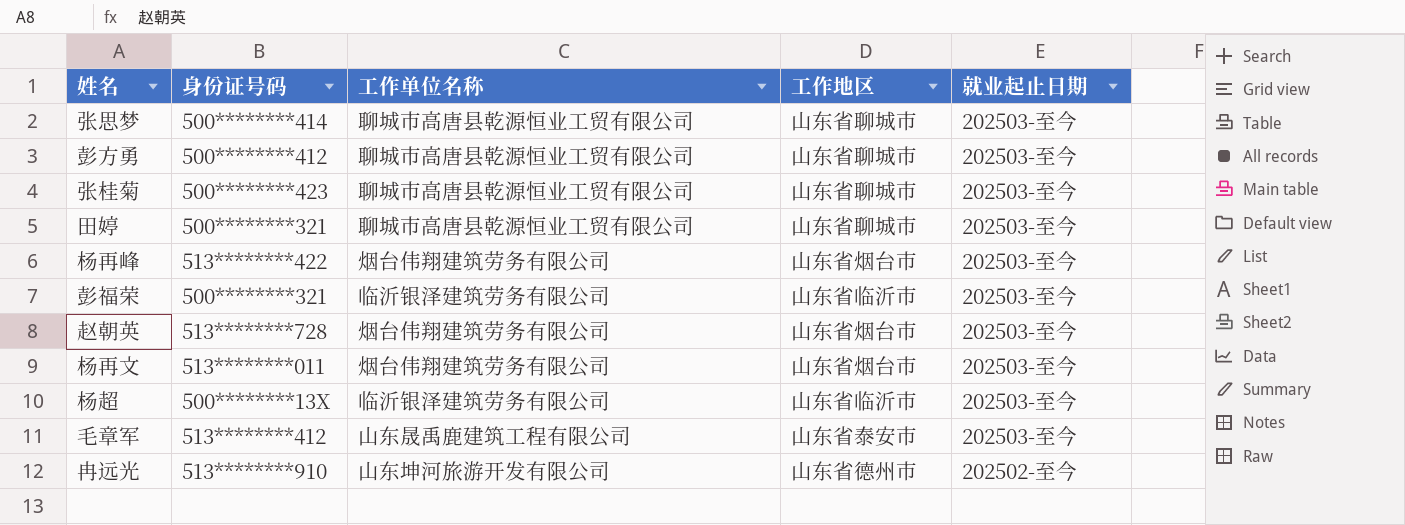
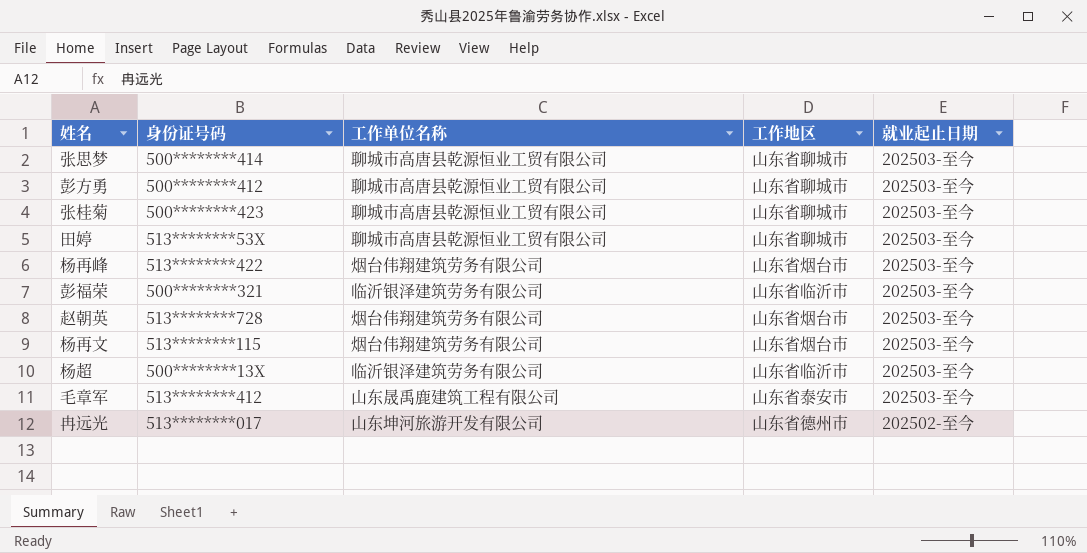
田婷 | 身份证号码: 500********321 -> 513********53X
杨再文 | 身份证号码: 513********011 -> 513********115
冉远光 | 身份证号码: 513********910 -> 513********017

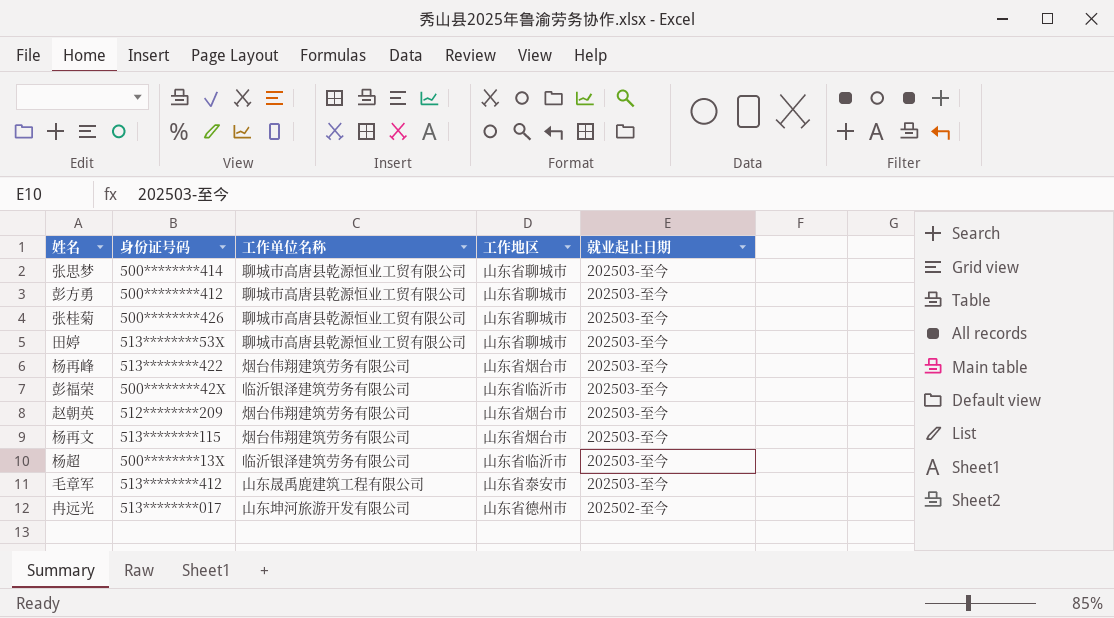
张桂菊 | 身份证号码: 500********423 -> 500********426
彭福荣 | 身份证号码: 500********321 -> 500********42X
赵朝英 | 身份证号码: 513********728 -> 512********209

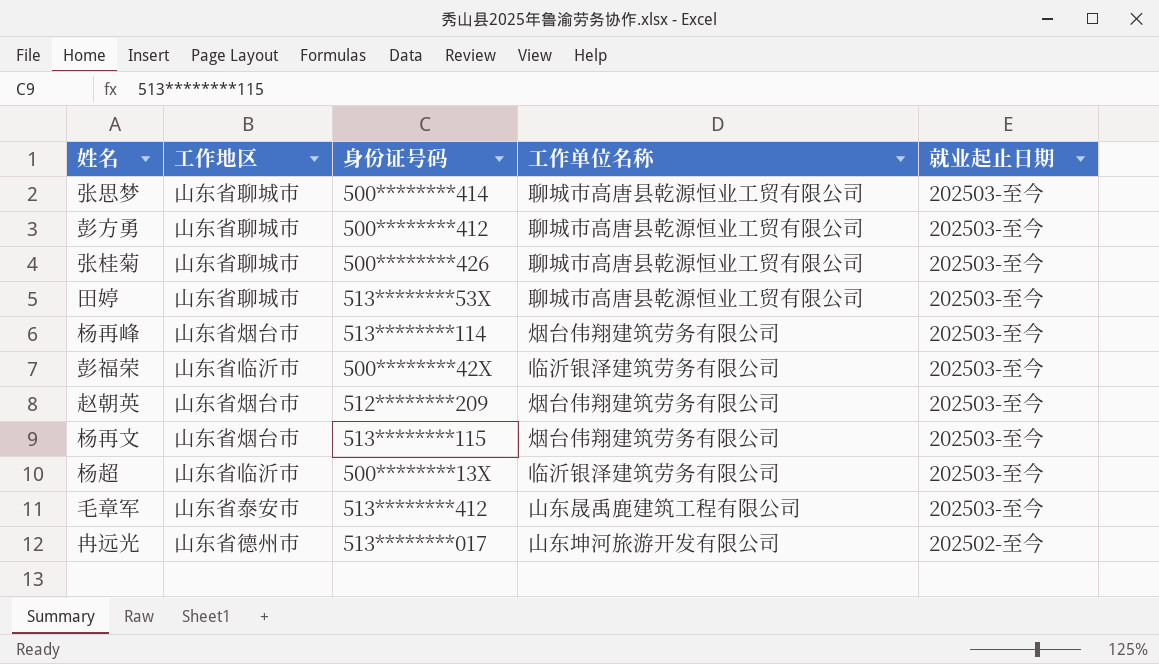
column 工作地区 | position: 4 -> 2
杨再峰 | 身份证号码: 513********422 -> 513********114

